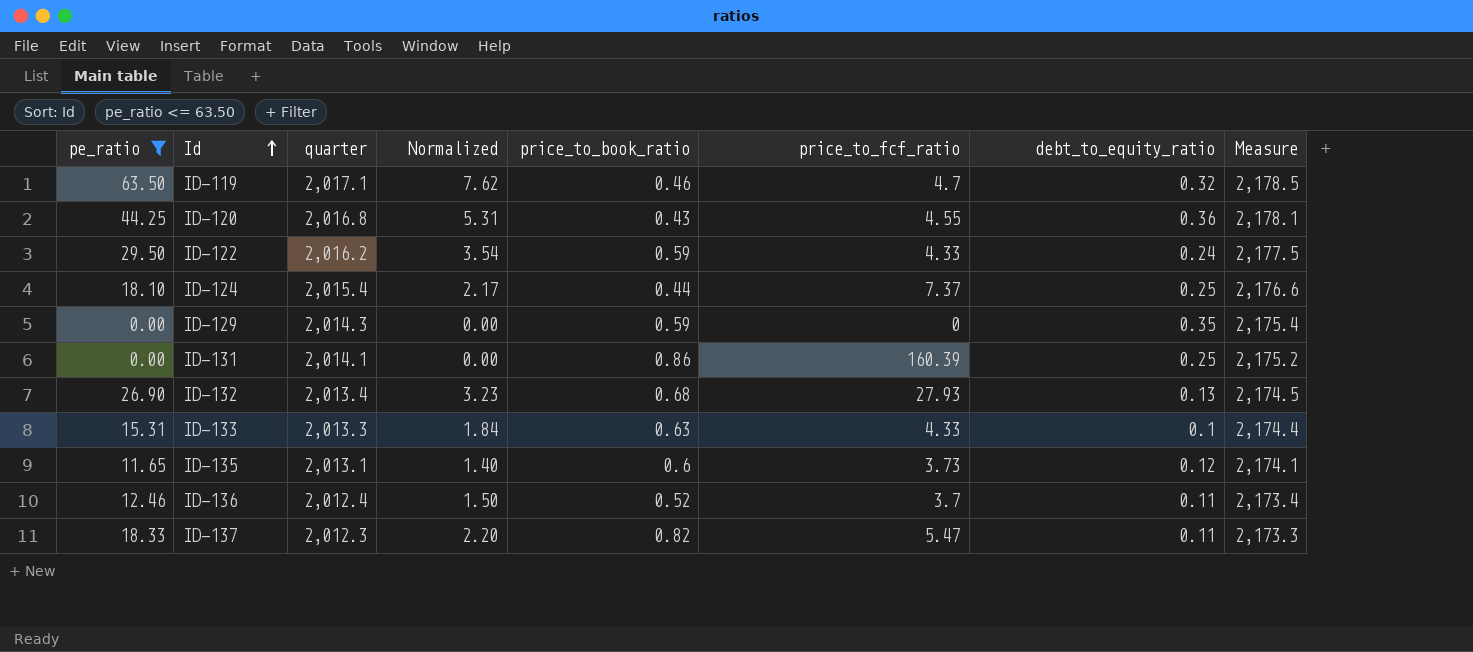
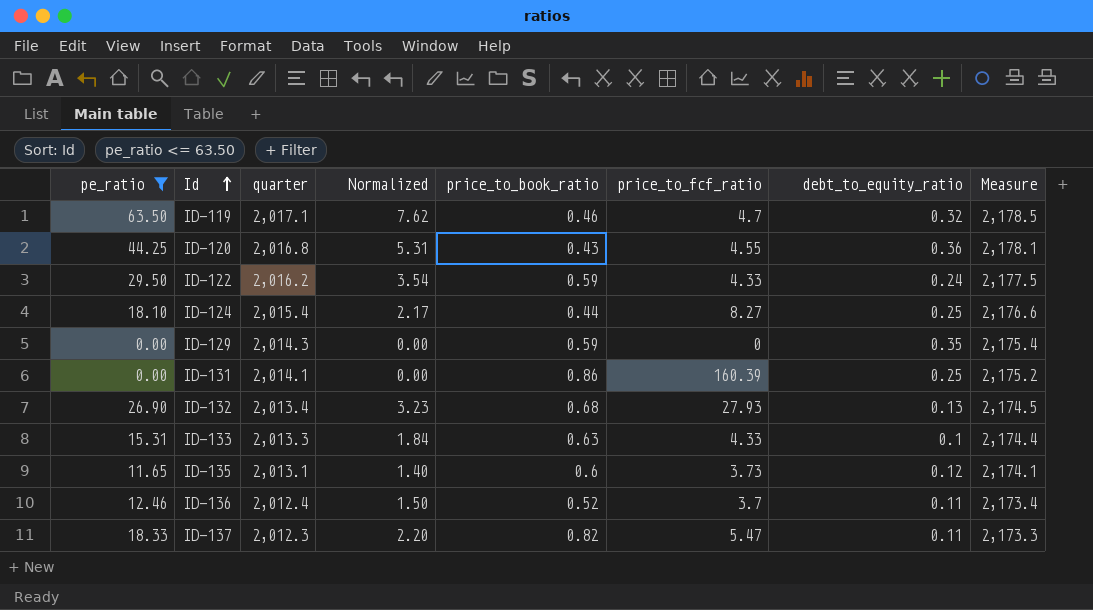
ID-124 | price_to_fcf_ratio: 7.37 -> 8.27

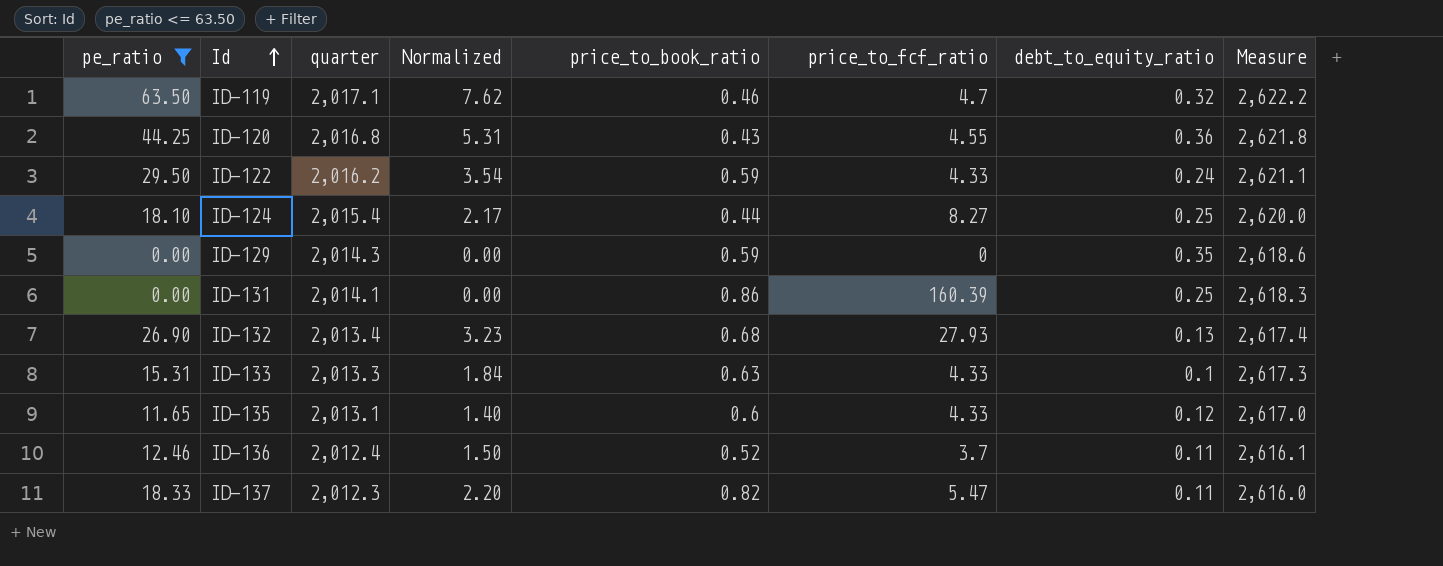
column Measure | formula: [quarter] * 1.08 -> [quarter] * 1.3
ID-135 | price_to_fcf_ratio: 3.73 -> 4.33

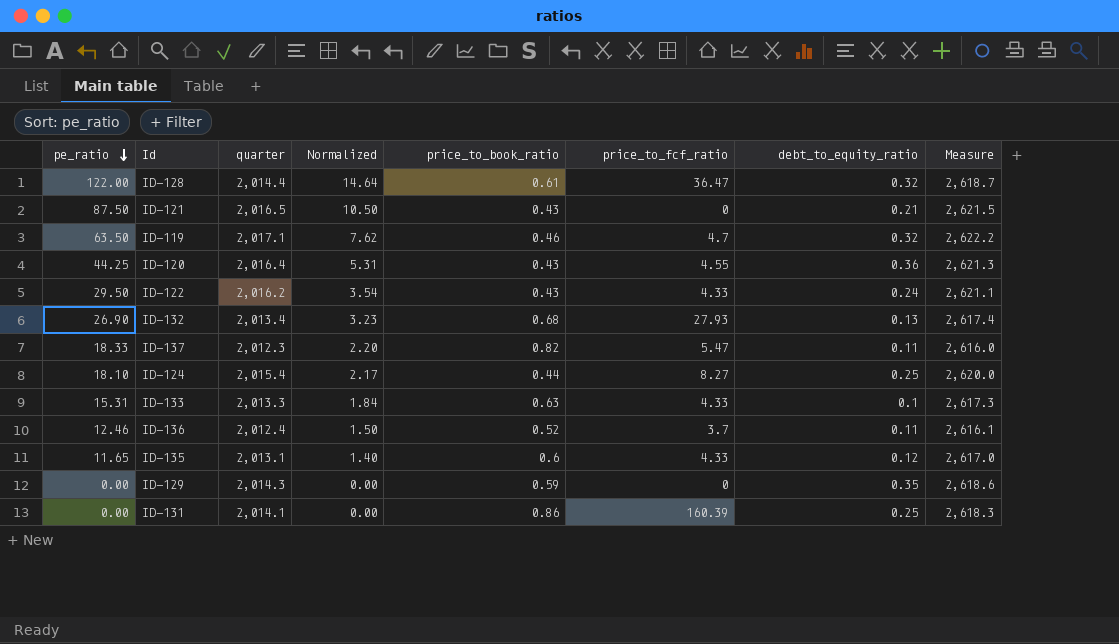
filter: pe_ratio <= 63.50 -> none
row order: Id ascending -> pe_ratio descending
ID-120 | quarter: 2,016.8 -> 2,016.4
ID-120 | Measure: 2,621.8 -> 2,621.3
ID-122 | price_to_book_ratio: 0.59 -> 0.43

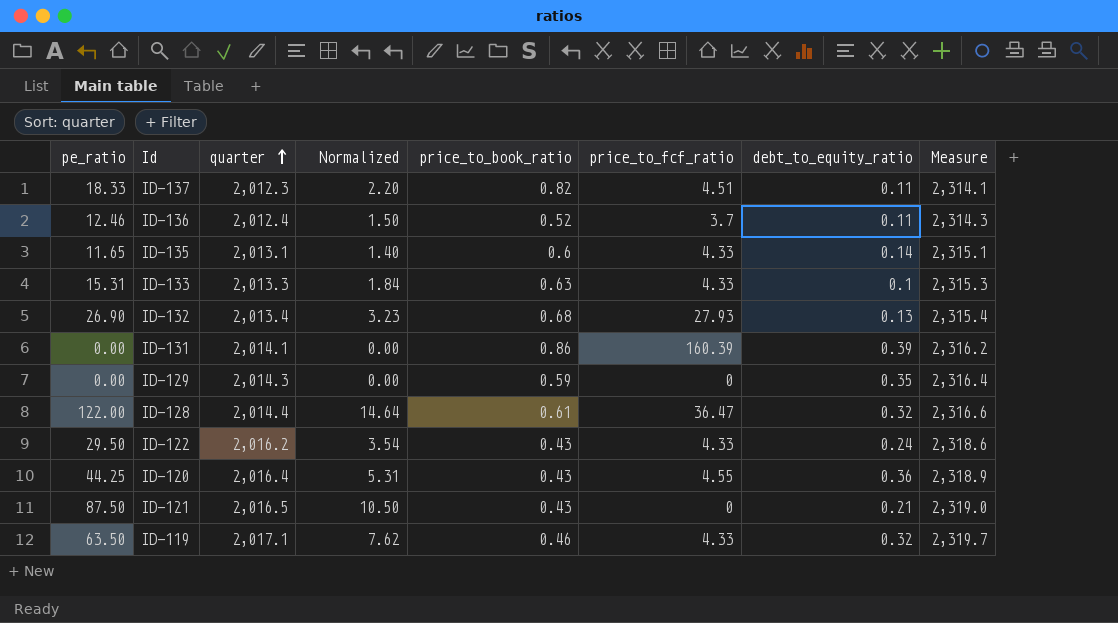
row order: pe_ratio descending -> quarter ascending
column Measure | formula: [quarter] * 1.3 -> [quarter] * 1.15
row ID-124: 18.10 | 2,015.4 | 2.17 | 0.44 | 8.27 | 0.25 | 2,620.0 -> none
ID-137 | price_to_fcf_ratio: 5.47 -> 4.51
ID-135 | debt_to_equity_ratio: 0.12 -> 0.14
ID-131 | debt_to_equity_ratio: 0.25 -> 0.39
ID-119 | price_to_fcf_ratio: 4.7 -> 4.33

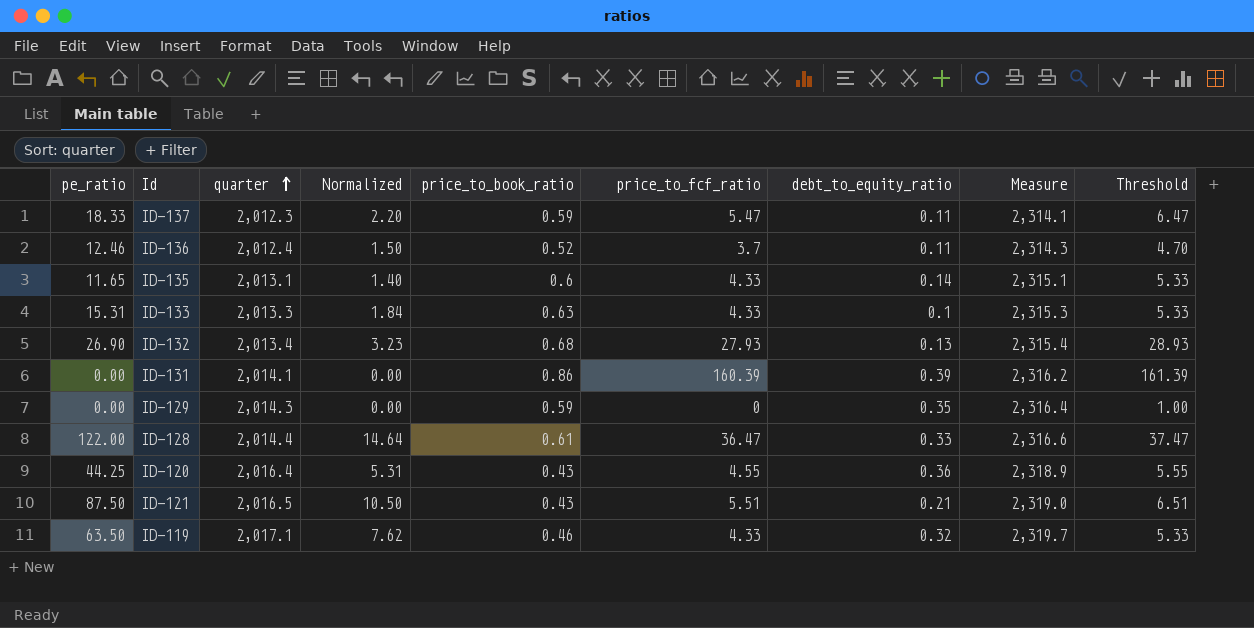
column Threshold | formula: none -> [price_to_fcf_ratio] + 1
row ID-122: 29.50 | 2,016.2 | 3.54 | 0.43 | 4.33 | 0.24 | 2,318.6 -> none
ID-137 | price_to_book_ratio: 0.82 -> 0.59
ID-137 | price_to_fcf_ratio: 4.51 -> 5.47
ID-128 | debt_to_equity_ratio: 0.32 -> 0.33
ID-121 | price_to_fcf_ratio: 0 -> 5.51

